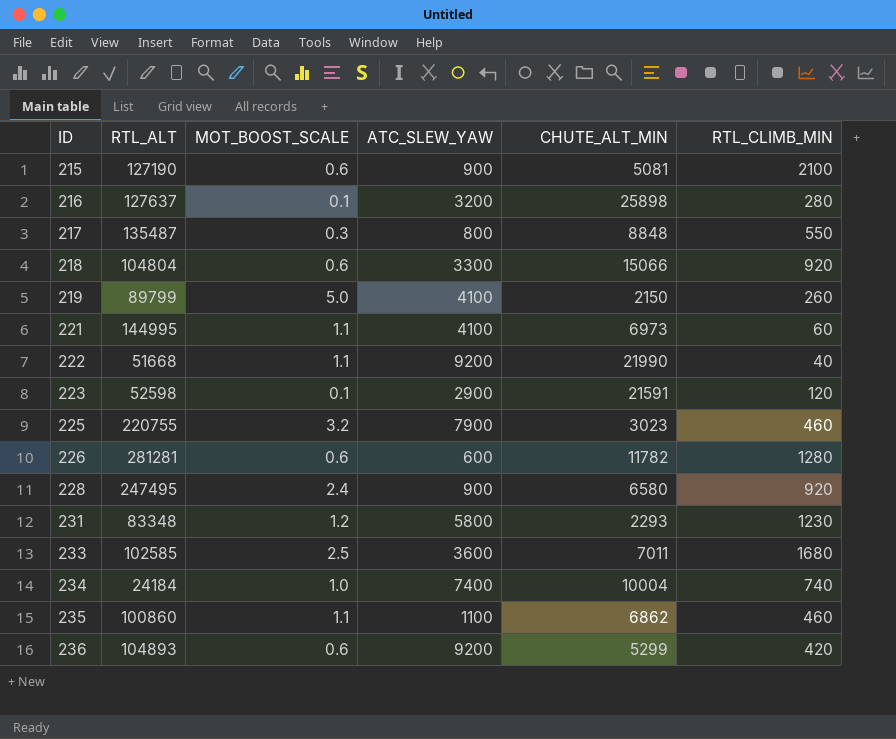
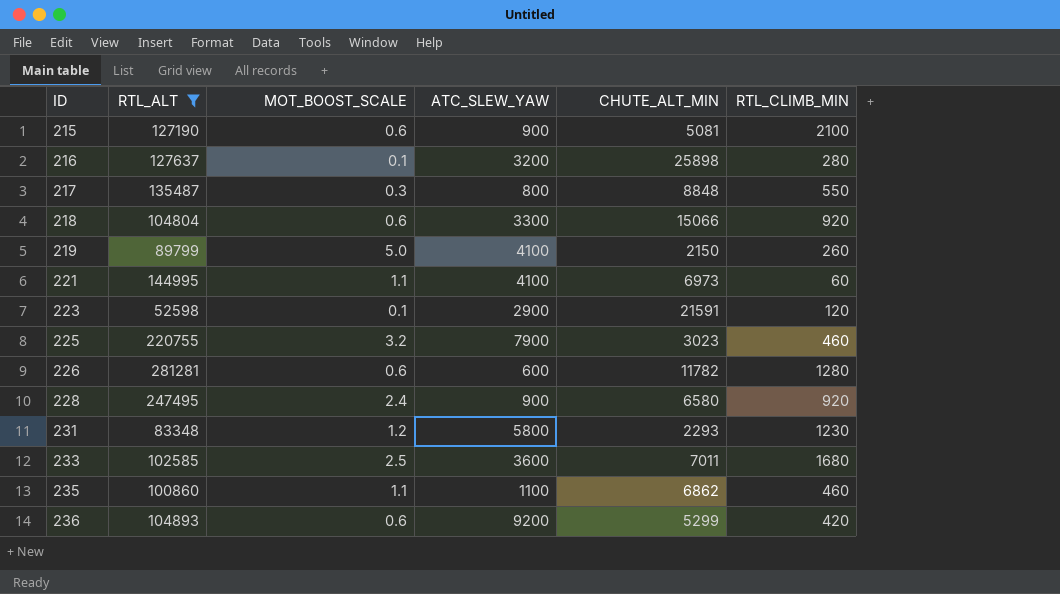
filter: none -> RTL_ALT >= 52598

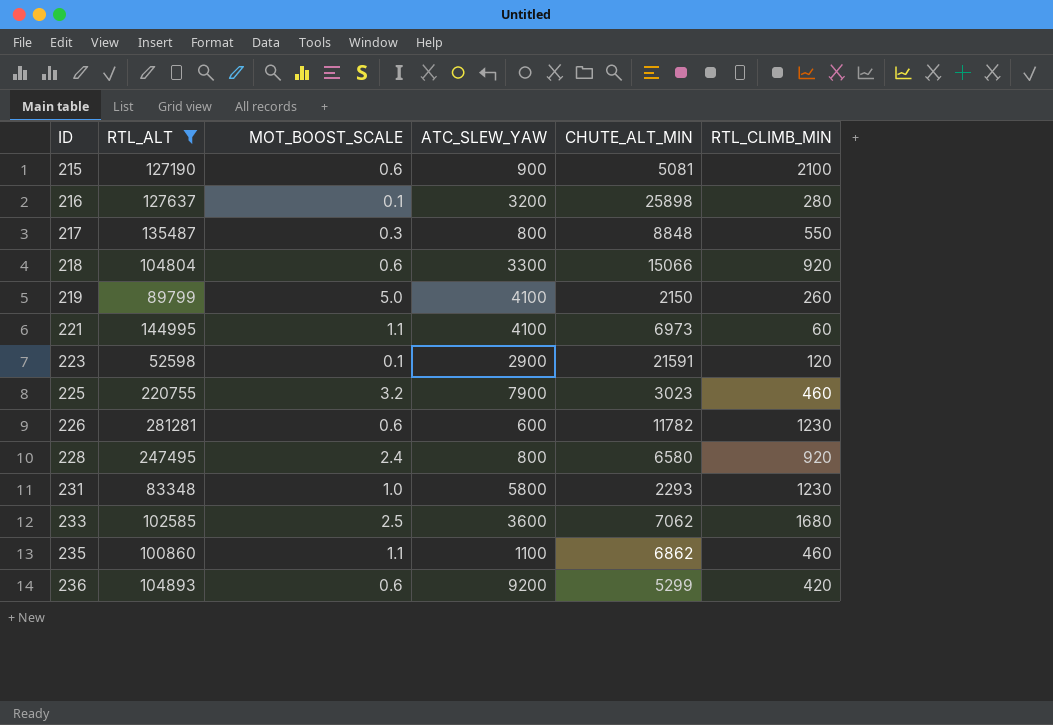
226 | RTL_CLIMB_MIN: 1280 -> 1230
228 | ATC_SLEW_YAW: 900 -> 800
231 | MOT_BOOST_SCALE: 1.2 -> 1.0
233 | CHUTE_ALT_MIN: 7011 -> 7062

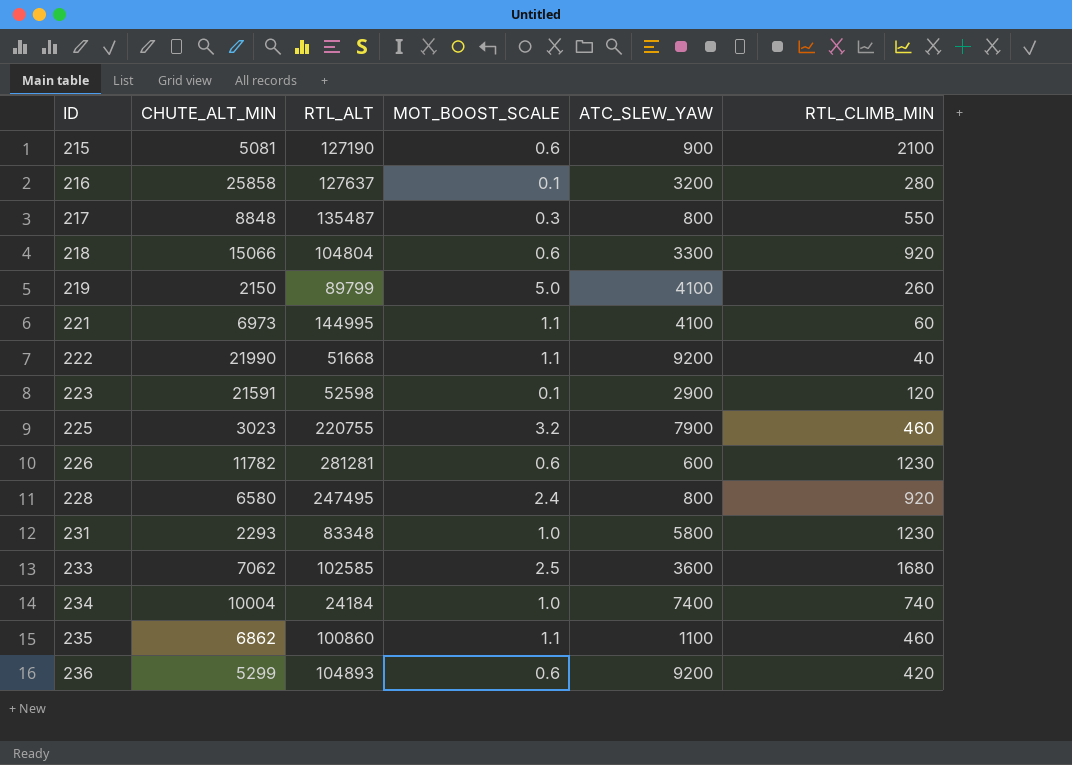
filter: RTL_ALT >= 52598 -> none
column CHUTE_ALT_MIN | position: 5 -> 2
216 | CHUTE_ALT_MIN: 25898 -> 25858

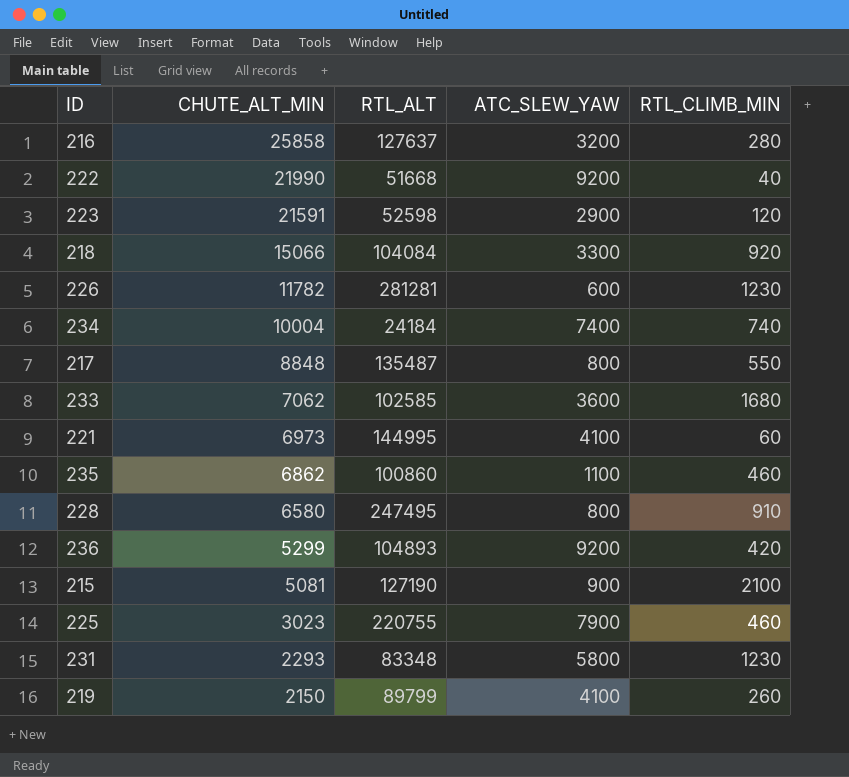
row order: ID ascending -> CHUTE_ALT_MIN descending
column MOT_BOOST_SCALE | position: 4 -> none
218 | RTL_ALT: 104804 -> 104084
228 | RTL_CLIMB_MIN: 920 -> 910

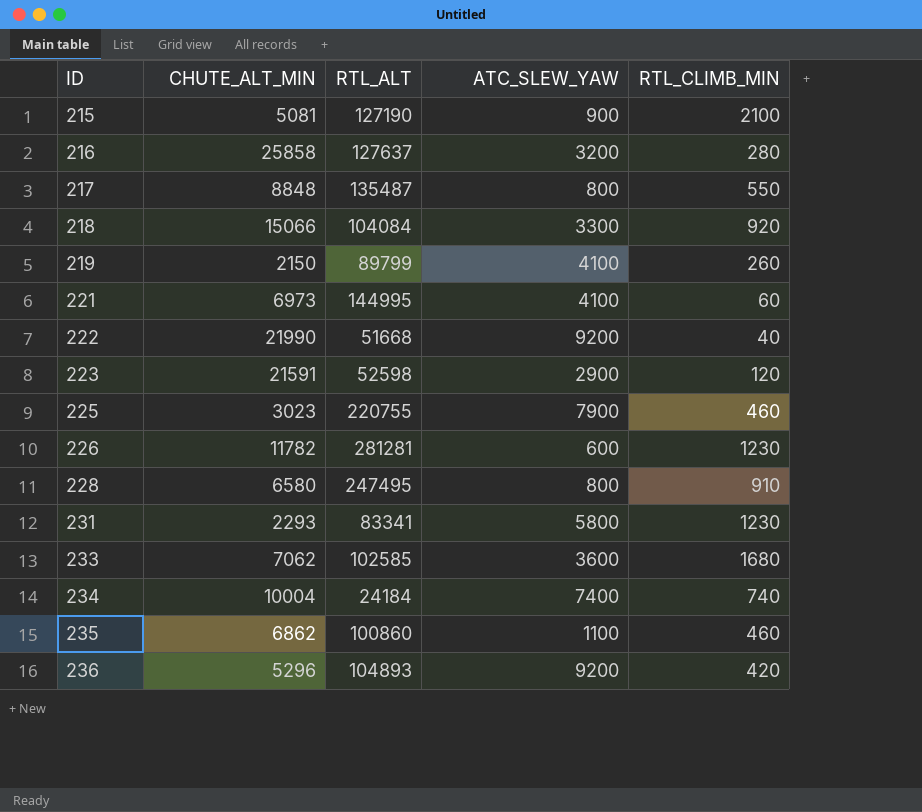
row order: CHUTE_ALT_MIN descending -> ID ascending
231 | RTL_ALT: 83348 -> 83341
236 | CHUTE_ALT_MIN: 5299 -> 5296

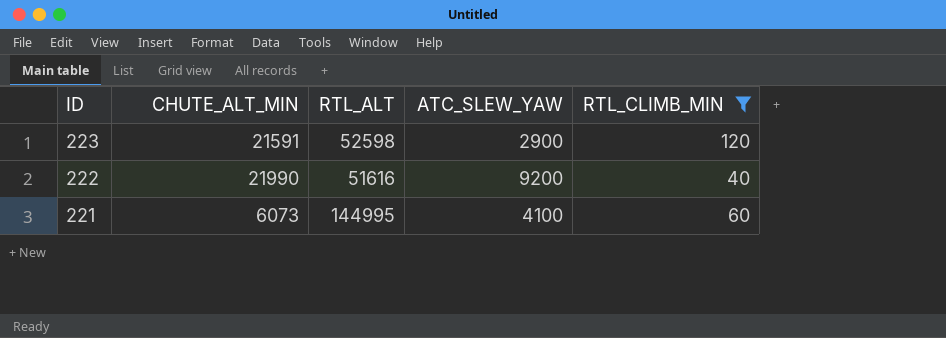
filter: none -> RTL_CLIMB_MIN <= 120
row order: ID ascending -> ID descending
222 | RTL_ALT: 51668 -> 51616
221 | CHUTE_ALT_MIN: 6973 -> 6073

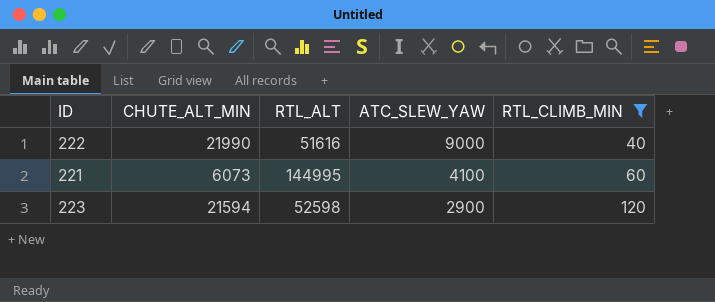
row order: ID descending -> ATC_SLEW_YAW descending
222 | ATC_SLEW_YAW: 9200 -> 9000
223 | CHUTE_ALT_MIN: 21591 -> 21594

